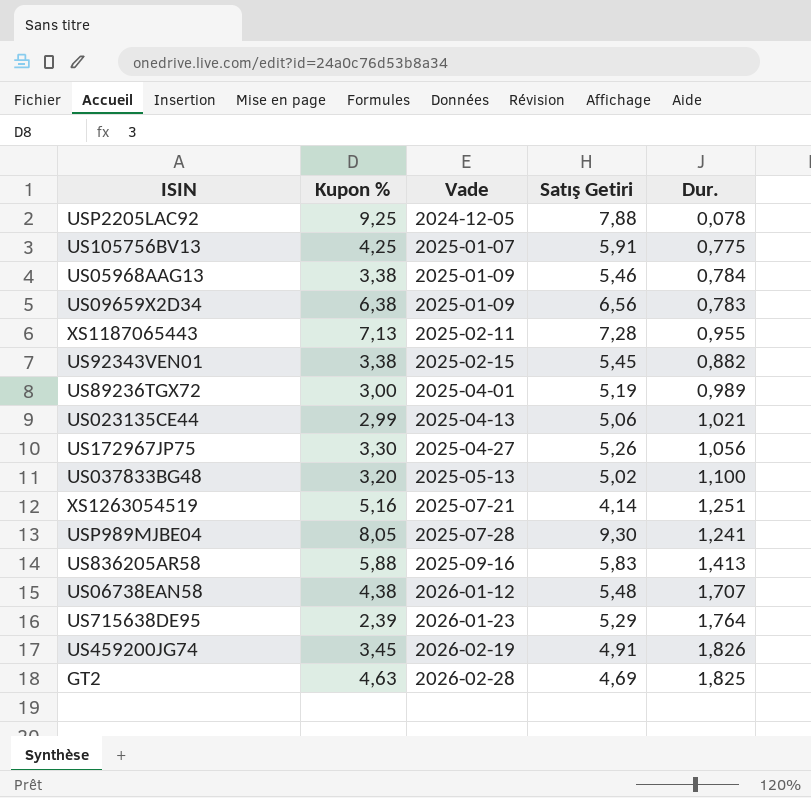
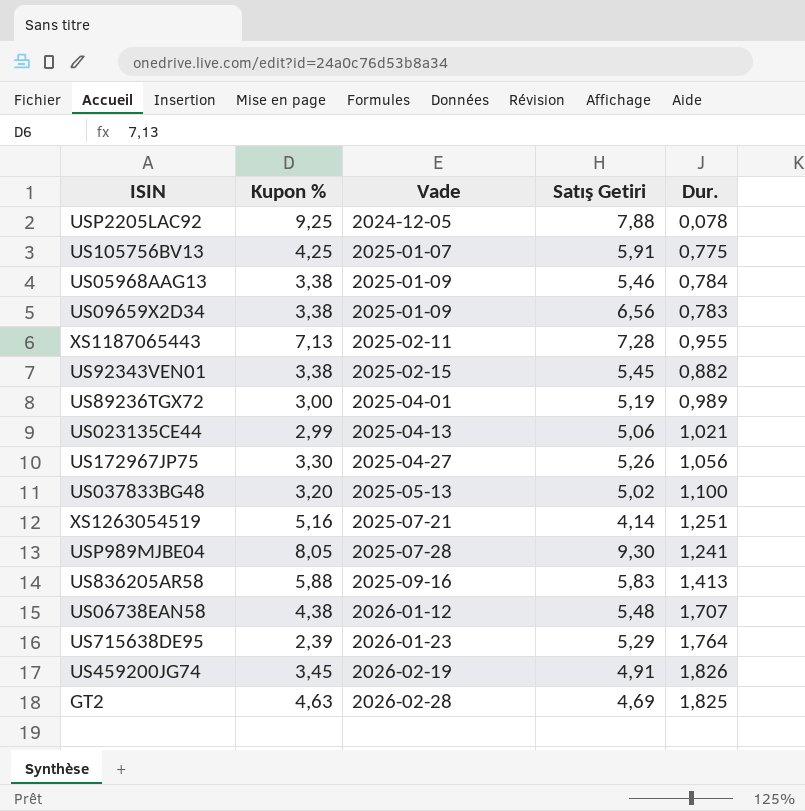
US09659X2D34 | Kupon %: 6,38 -> 3,38

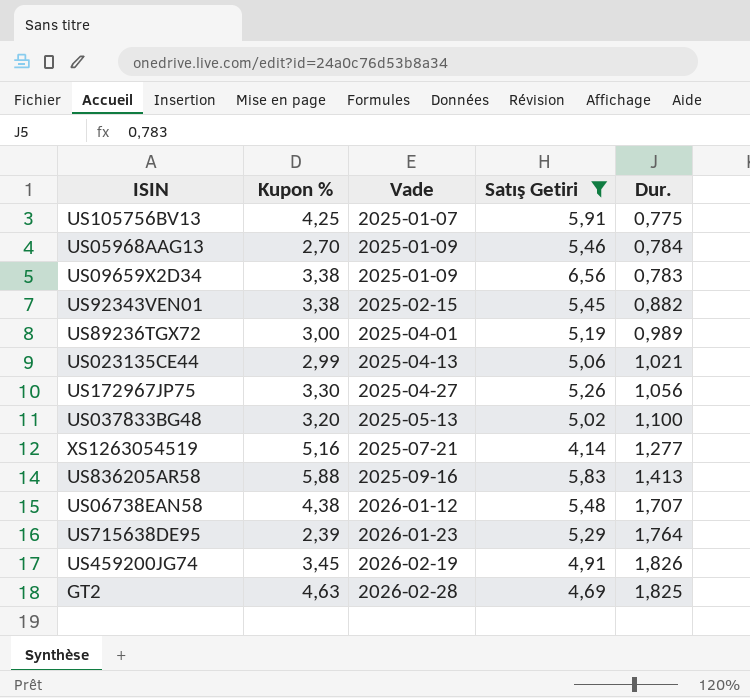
filter: none -> Satış Getiri <= 6,56
US05968AAG13 | Kupon %: 3,38 -> 2,70
XS1263054519 | Dur.: 1,251 -> 1,277

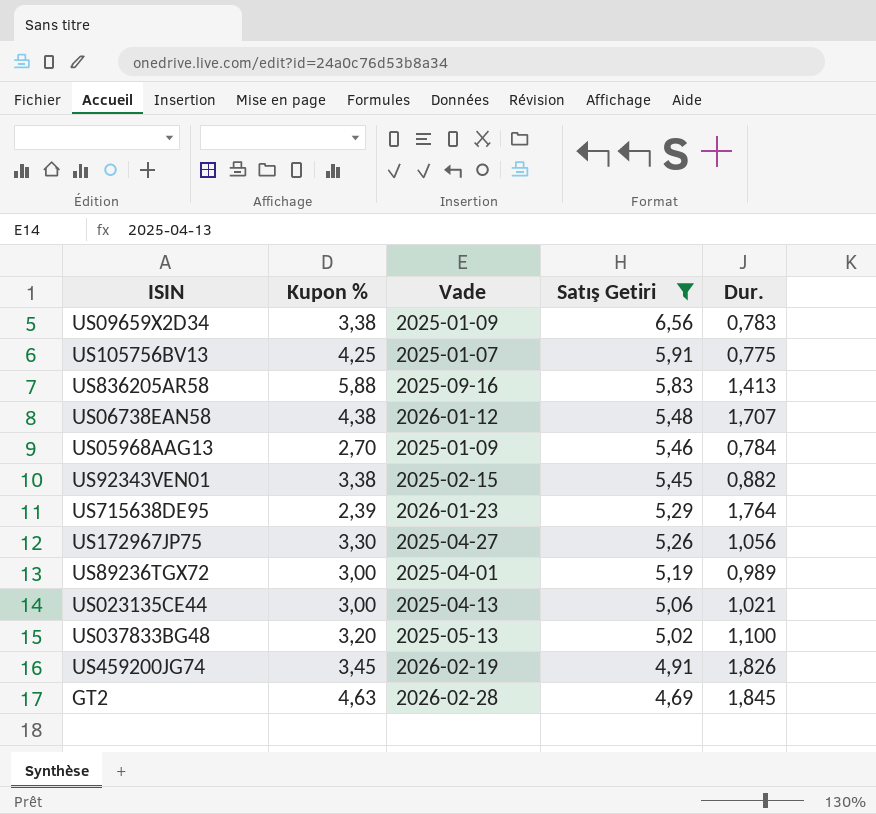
row order: Vade ascending -> Satış Getiri descending
row XS1263054519: 5,16 | 2025-07-21 | 4,14 | 1,277 -> none
US023135CE44 | Kupon %: 2,99 -> 3,00
GT2 | Dur.: 1,825 -> 1,845

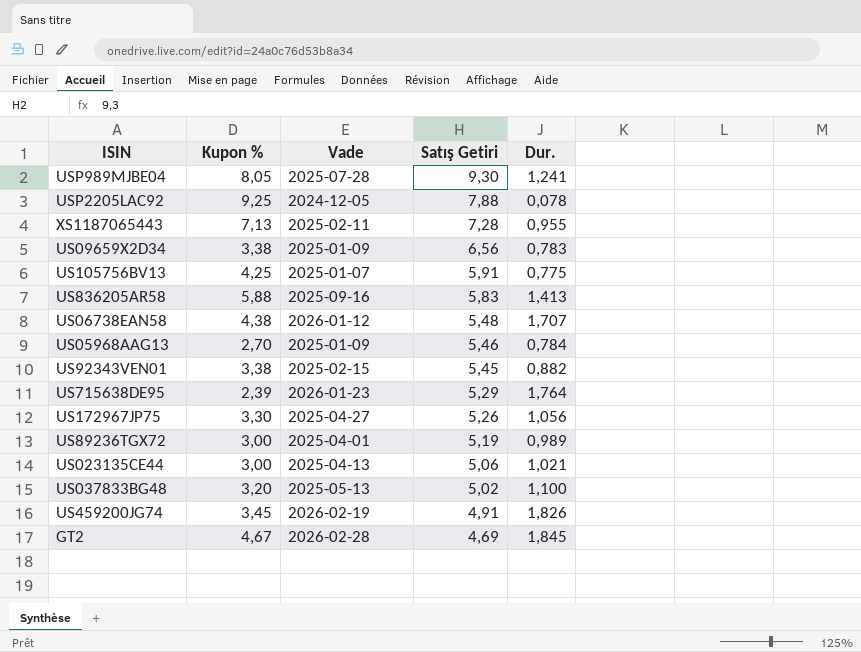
filter: Satış Getiri <= 6,56 -> none
GT2 | Kupon %: 4,63 -> 4,67

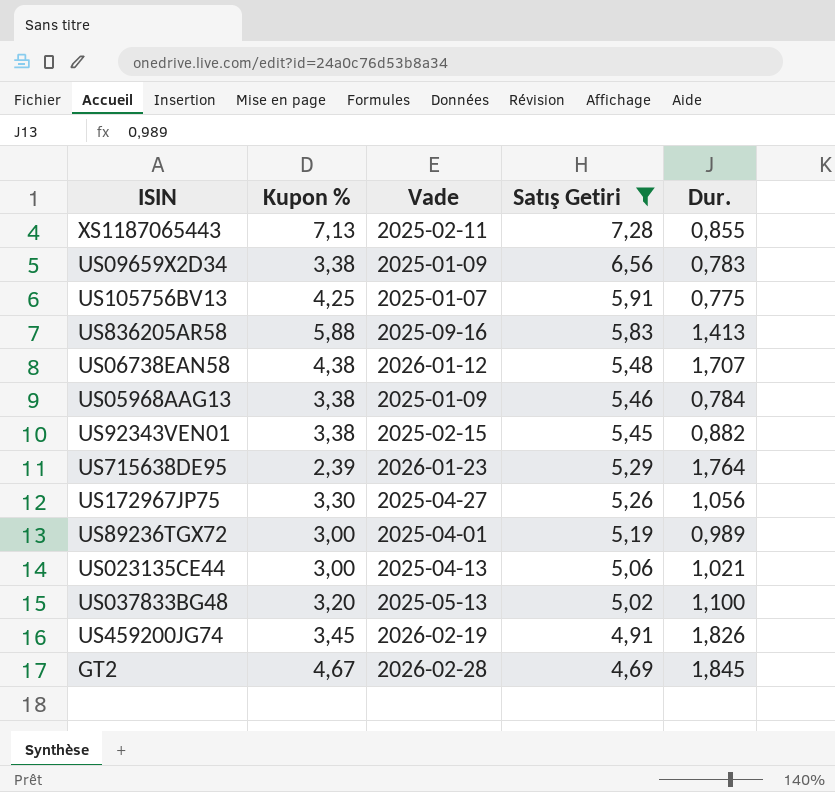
filter: none -> Satış Getiri <= 7,28
XS1187065443 | Dur.: 0,955 -> 0,855
US05968AAG13 | Kupon %: 2,70 -> 3,38

